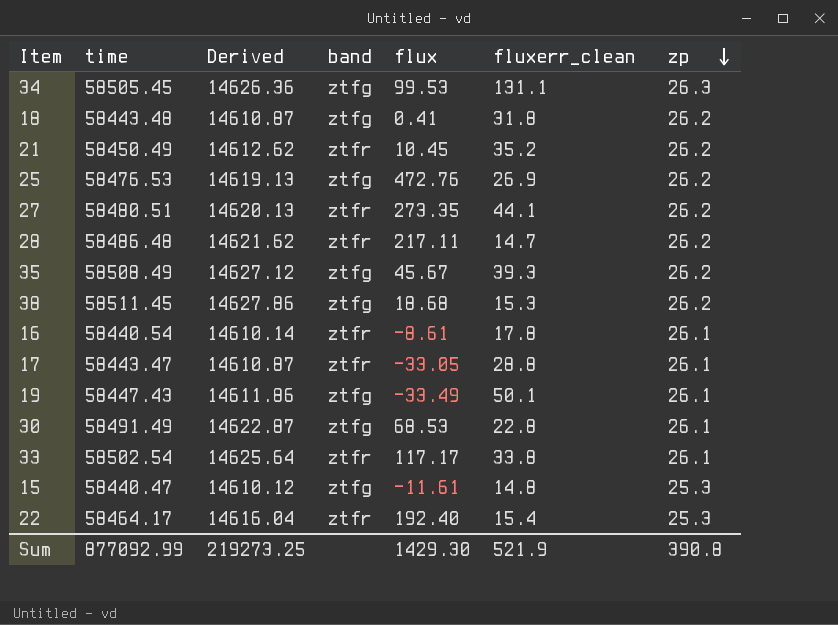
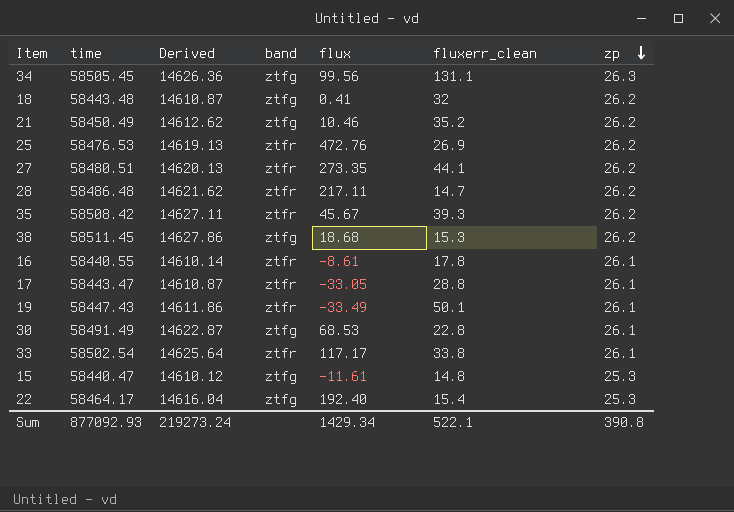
34 | flux: 99.53 -> 99.56
18 | fluxerr_clean: 31.8 -> 32
21 | band: ztfr -> ztfg
21 | flux: 10.45 -> 10.46
25 | band: ztfg -> ztfr
35 | time: 58508.49 -> 58508.42
35 | Derived: 14627.12 -> 14627.11
35 | band: ztfg -> ztfr
16 | time: 58440.54 -> 58440.55
19 | band: ztfg -> ztfr
22 | band: ztfr -> ztfg
Sum | time: 877092.99 -> 877092.93
Sum | Derived: 219273.25 -> 219273.24
Sum | flux: 1429.30 -> 1429.34
Sum | fluxerr_clean: 521.9 -> 522.1

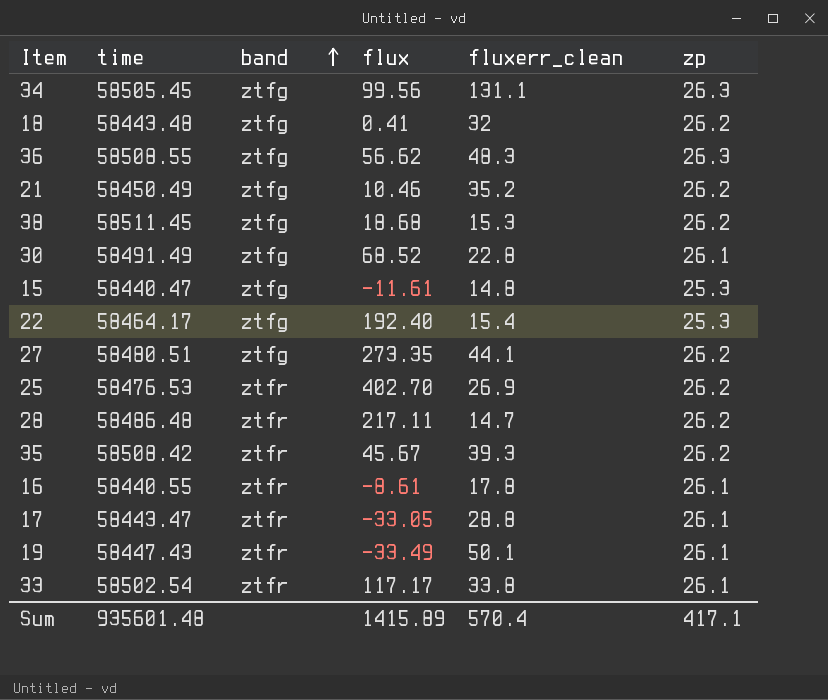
row order: zp descending -> band ascending
column Derived | formula: [time] * 0.25 -> none
row 36: none -> 58508.55 | ztfg | 56.62 | 48.3 | 26.3
30 | flux: 68.53 -> 68.52
27 | band: ztfr -> ztfg
25 | flux: 472.76 -> 402.70
Sum | time: 877092.93 -> 935601.48
Sum | flux: 1429.34 -> 1415.89
Sum | fluxerr_clean: 522.1 -> 570.4
Sum | zp: 390.8 -> 417.1

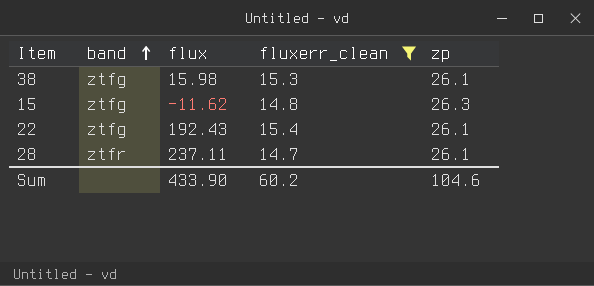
filter: none -> fluxerr_clean <= 15.4
column time | position: 2 -> none
38 | flux: 18.68 -> 15.98
38 | zp: 26.2 -> 26.1
15 | flux: -11.61 -> -11.62
15 | zp: 25.3 -> 26.3
22 | flux: 192.40 -> 192.43
22 | zp: 25.3 -> 26.1
28 | flux: 217.11 -> 237.11
28 | zp: 26.2 -> 26.1
Sum | flux: 1415.89 -> 433.90
Sum | fluxerr_clean: 570.4 -> 60.2
Sum | zp: 417.1 -> 104.6

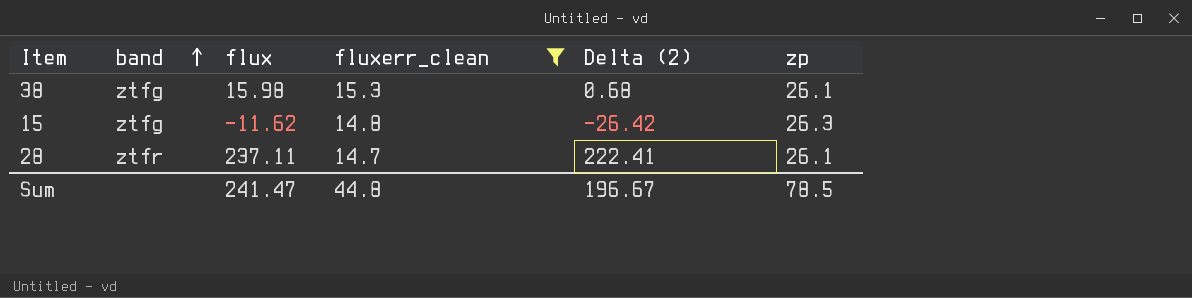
column Delta (2) | formula: none -> [flux] - [fluxerr_clean]
row 22: ztfg | 192.43 | 15.4 | 26.1 -> none
Sum | flux: 433.90 -> 241.47
Sum | fluxerr_clean: 60.2 -> 44.8
Sum | zp: 104.6 -> 78.5

